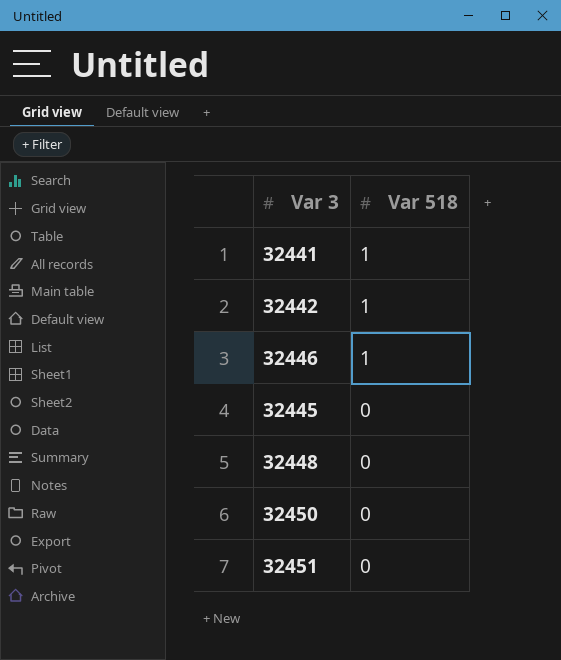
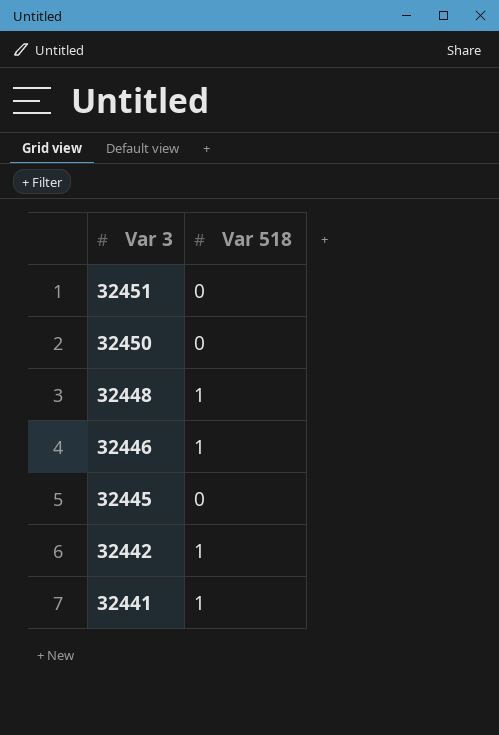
row order: Var 518 descending -> Var 3 descending
32448 | Var 518: 0 -> 1

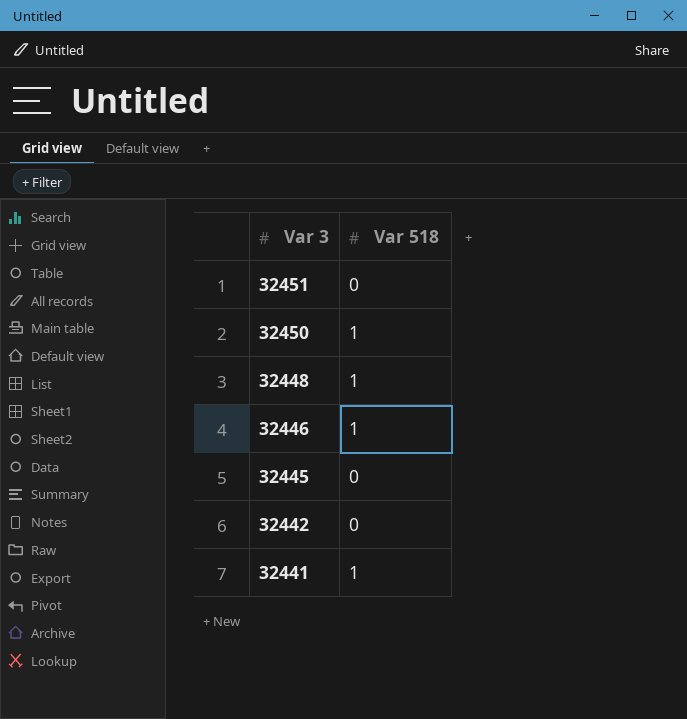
32450 | Var 518: 0 -> 1
32442 | Var 518: 1 -> 0

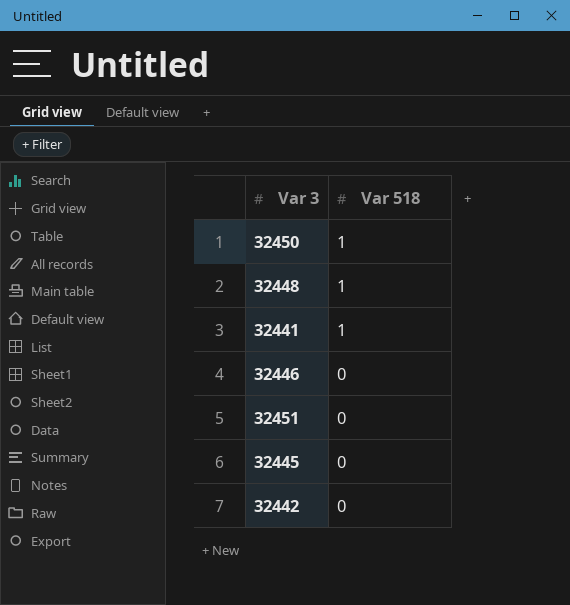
row order: Var 3 descending -> Var 518 descending
32446 | Var 518: 1 -> 0

